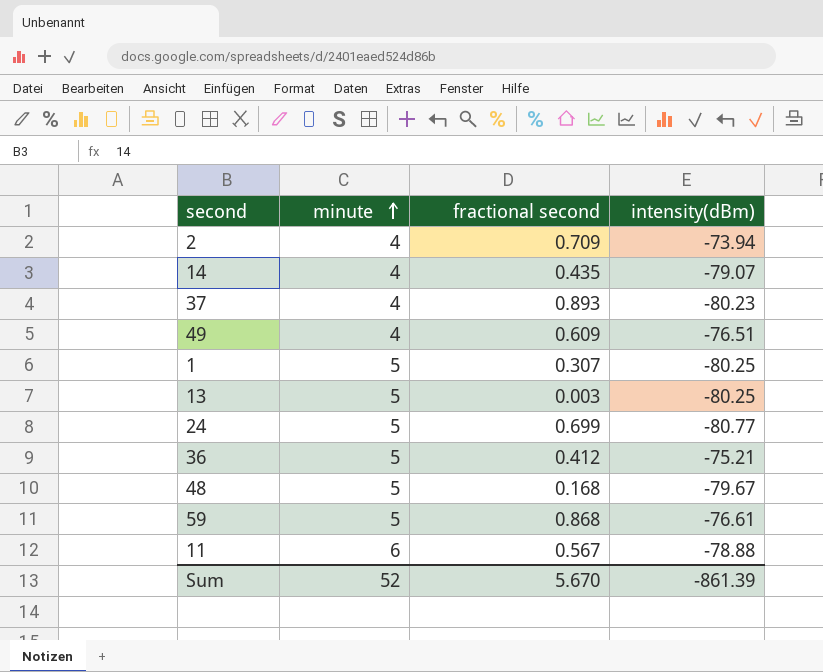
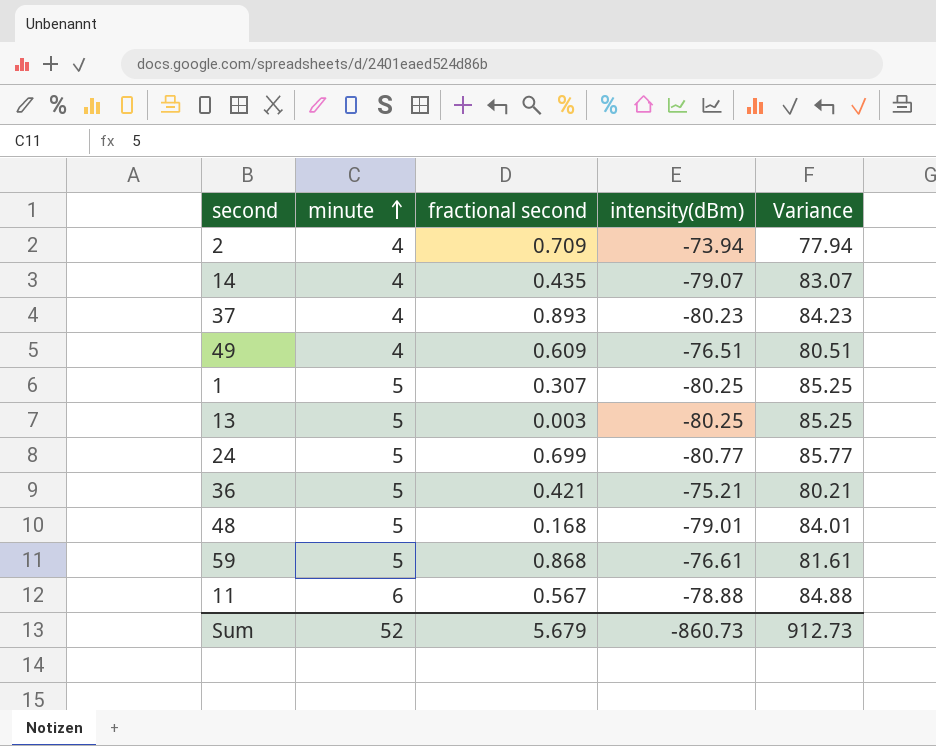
column Variance | formula: none -> [minute] - [intensity(dBm)]
36 | fractional second: 0.412 -> 0.421
48 | intensity(dBm): -79.67 -> -79.01
Sum | fractional second: 5.670 -> 5.679
Sum | intensity(dBm): -861.39 -> -860.73

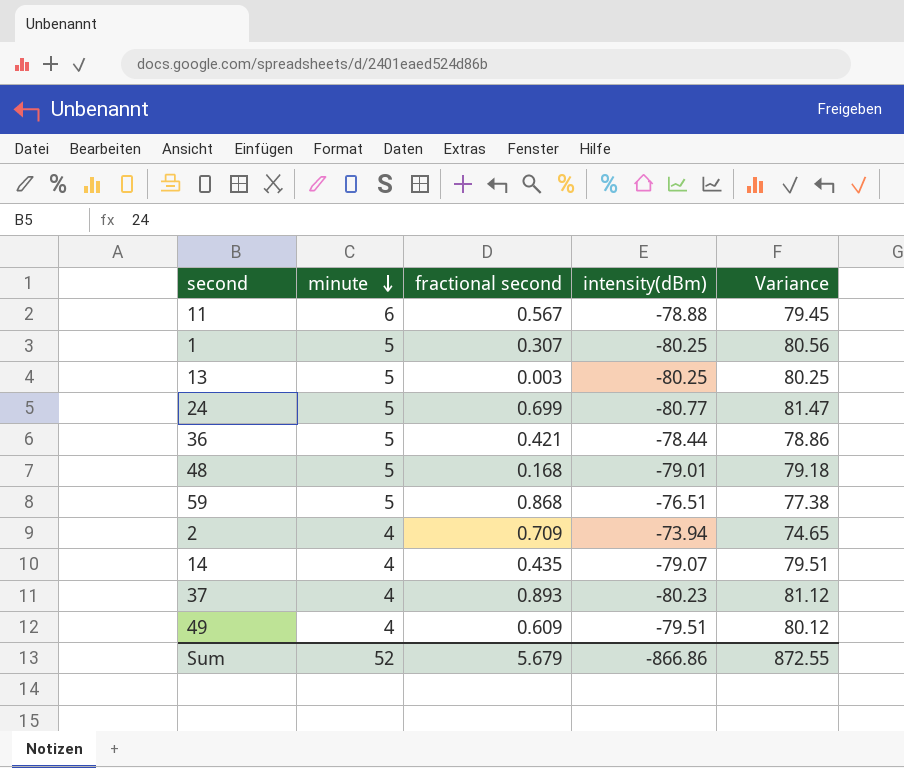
row order: minute ascending -> minute descending
column Variance | formula: [minute] - [intensity(dBm)] -> [fractional second] - [intensity(dBm)]
36 | intensity(dBm): -75.21 -> -78.44
59 | intensity(dBm): -76.61 -> -76.51
49 | intensity(dBm): -76.51 -> -79.51
Sum | intensity(dBm): -860.73 -> -866.86
Sum | Variance: 912.73 -> 872.55

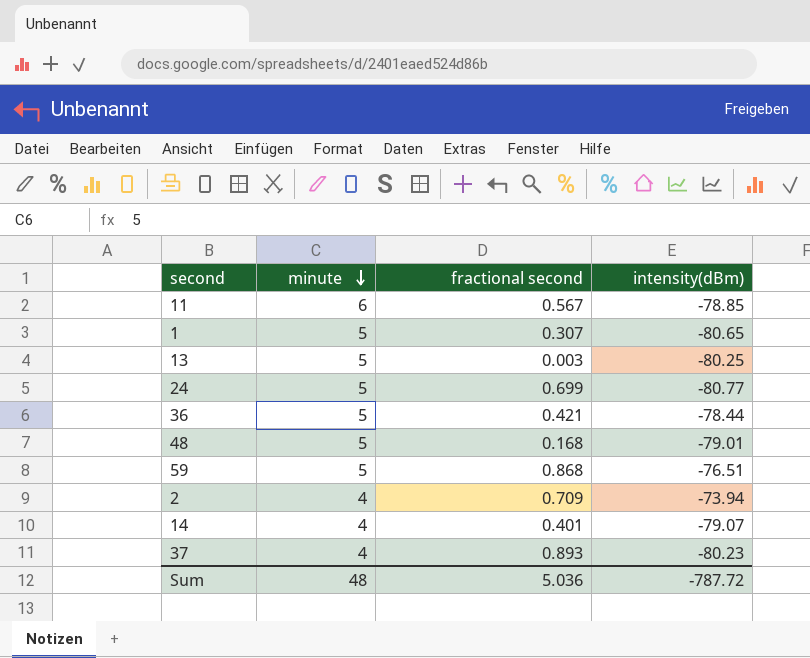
column Variance | formula: [fractional second] - [intensity(dBm)] -> none
row 49: 4 | 0.609 | -79.51 | 80.12 -> none
11 | intensity(dBm): -78.88 -> -78.85
1 | intensity(dBm): -80.25 -> -80.65
14 | fractional second: 0.435 -> 0.401
Sum | minute: 52 -> 48
Sum | fractional second: 5.679 -> 5.036
Sum | intensity(dBm): -866.86 -> -787.72

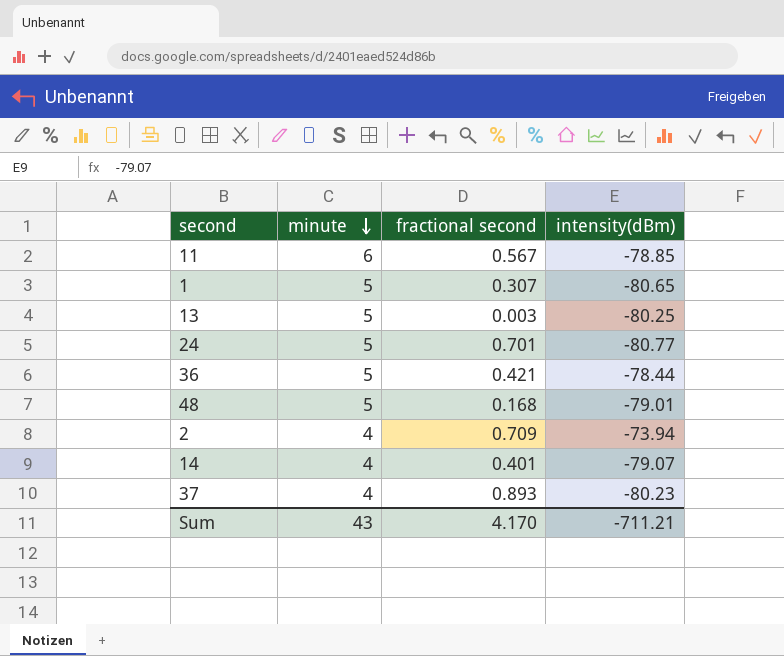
row 59: 5 | 0.868 | -76.51 -> none
24 | fractional second: 0.699 -> 0.701
Sum | minute: 48 -> 43
Sum | fractional second: 5.036 -> 4.170
Sum | intensity(dBm): -787.72 -> -711.21

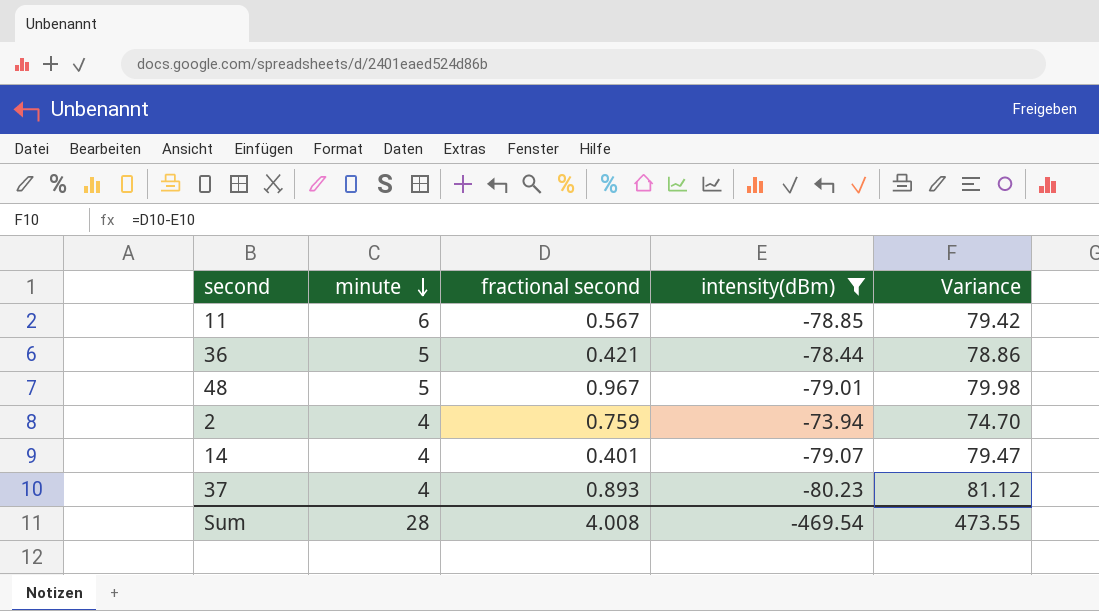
filter: none -> intensity(dBm) >= -80.23
column Variance | formula: none -> [fractional second] - [intensity(dBm)]
48 | fractional second: 0.168 -> 0.967
2 | fractional second: 0.709 -> 0.759
Sum | minute: 43 -> 28
Sum | fractional second: 4.170 -> 4.008
Sum | intensity(dBm): -711.21 -> -469.54

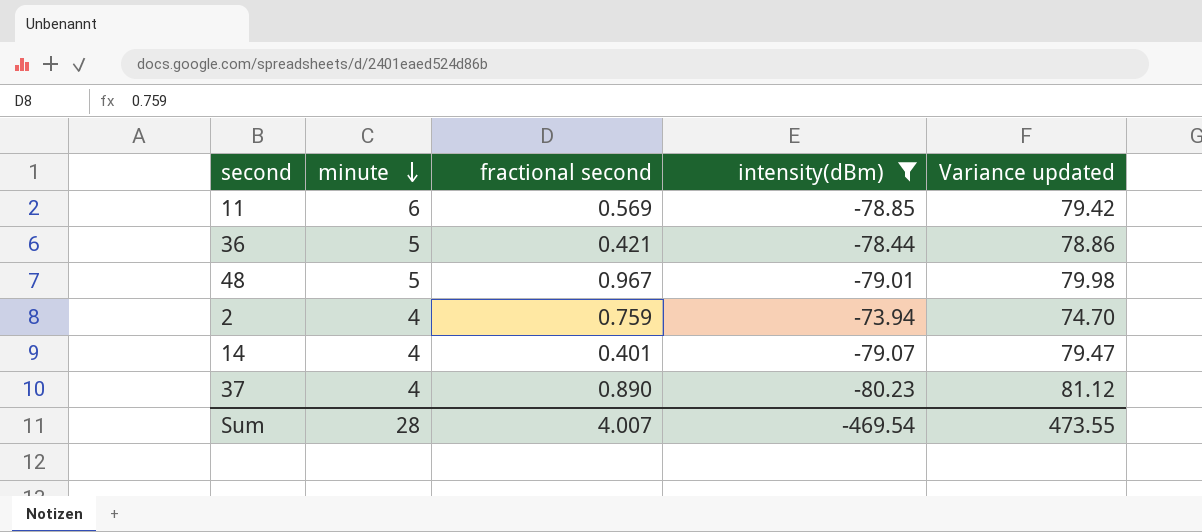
column name: Variance -> Variance updated
11 | fractional second: 0.567 -> 0.569
37 | fractional second: 0.893 -> 0.890
Sum | fractional second: 4.008 -> 4.007

